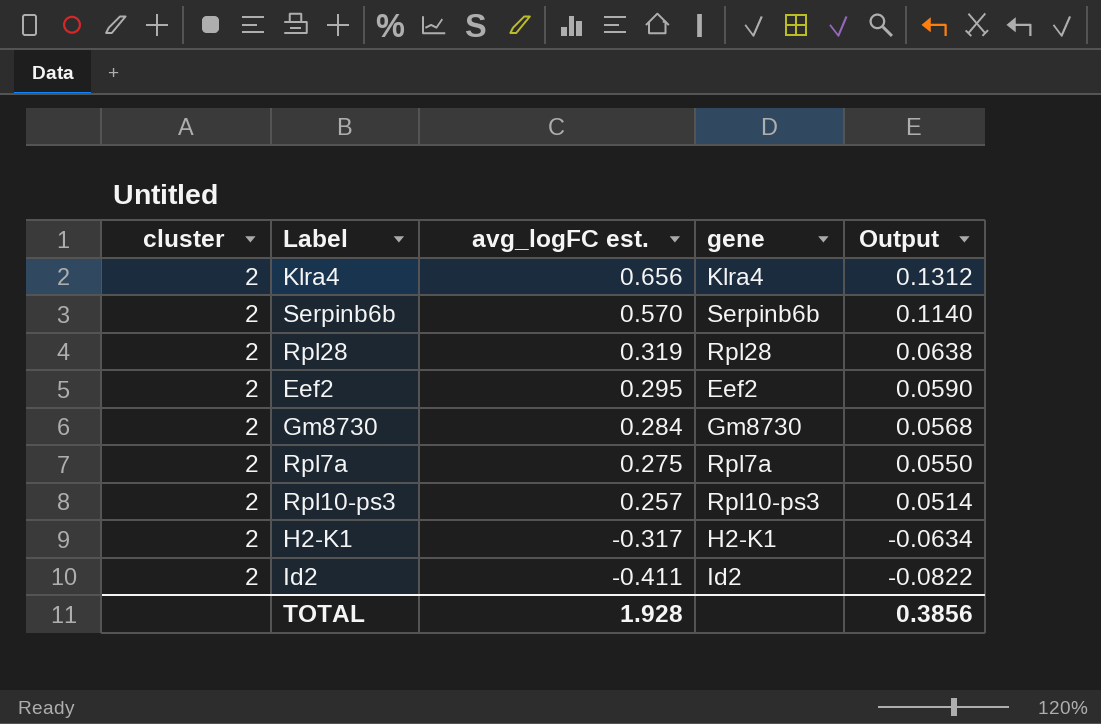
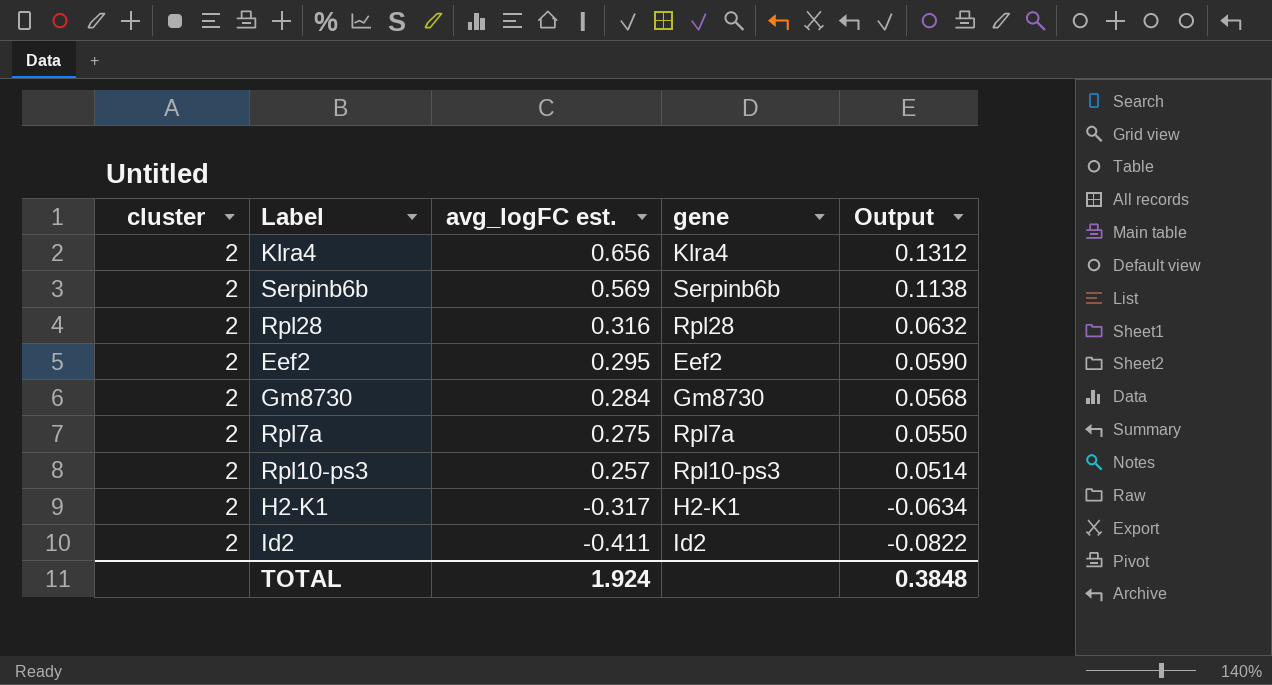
Serpinb6b | avg_logFC est.: 0.570 -> 0.569
Serpinb6b | Output: 0.1140 -> 0.1138
Rpl28 | avg_logFC est.: 0.319 -> 0.316
Rpl28 | Output: 0.0638 -> 0.0632
TOTAL | avg_logFC est.: 1.928 -> 1.924
TOTAL | Output: 0.3856 -> 0.3848

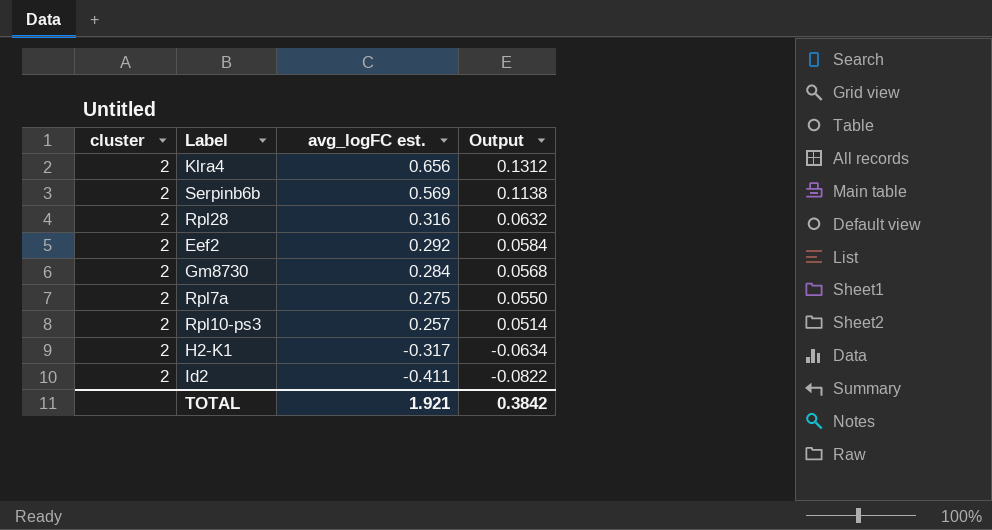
column gene | position: 4 -> none
Eef2 | avg_logFC est.: 0.295 -> 0.292
Eef2 | Output: 0.0590 -> 0.0584
TOTAL | avg_logFC est.: 1.924 -> 1.921
TOTAL | Output: 0.3848 -> 0.3842

